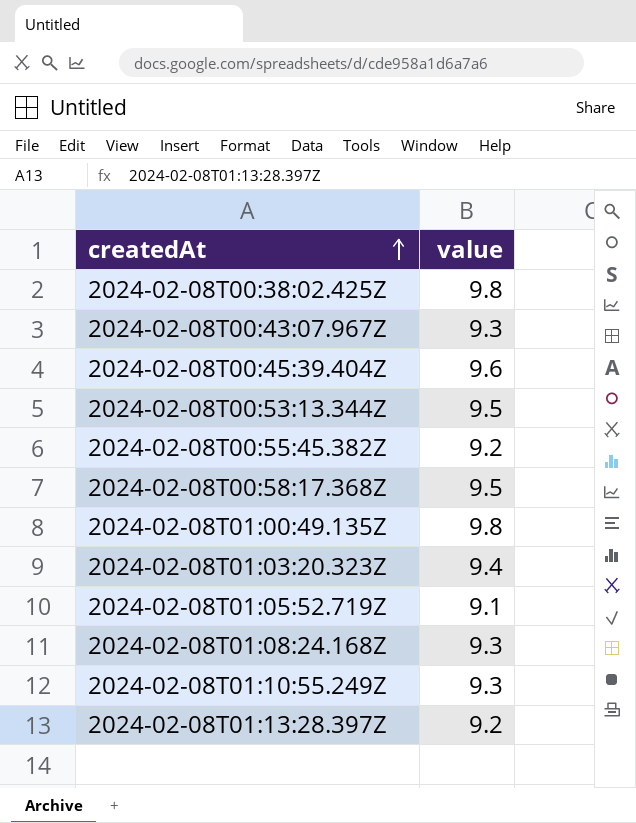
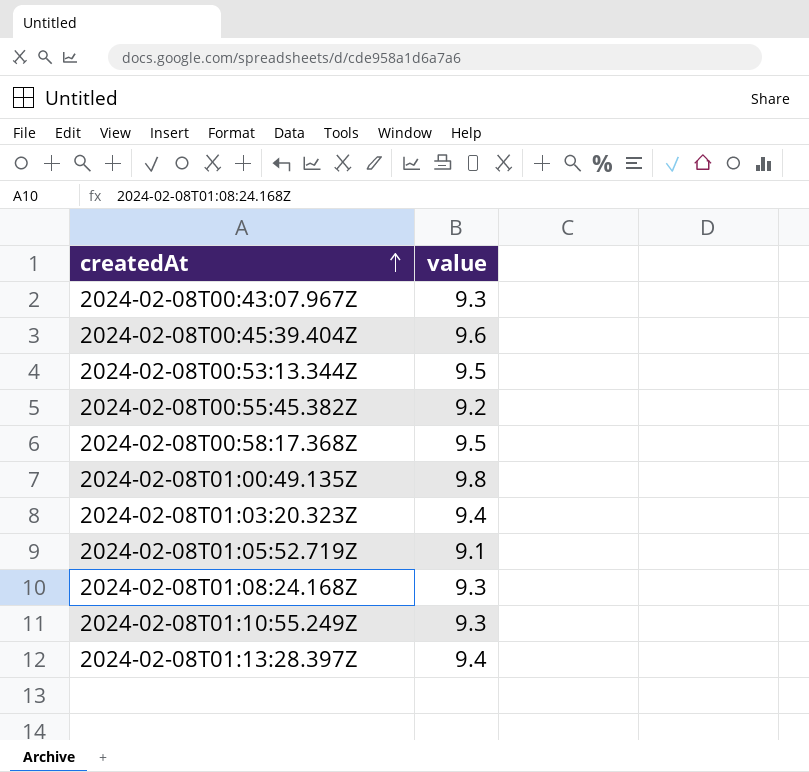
row 2024-02-08T00:38:02.425Z: 9.8 -> none
2024-02-08T01:13:28.397Z | value: 9.2 -> 9.4

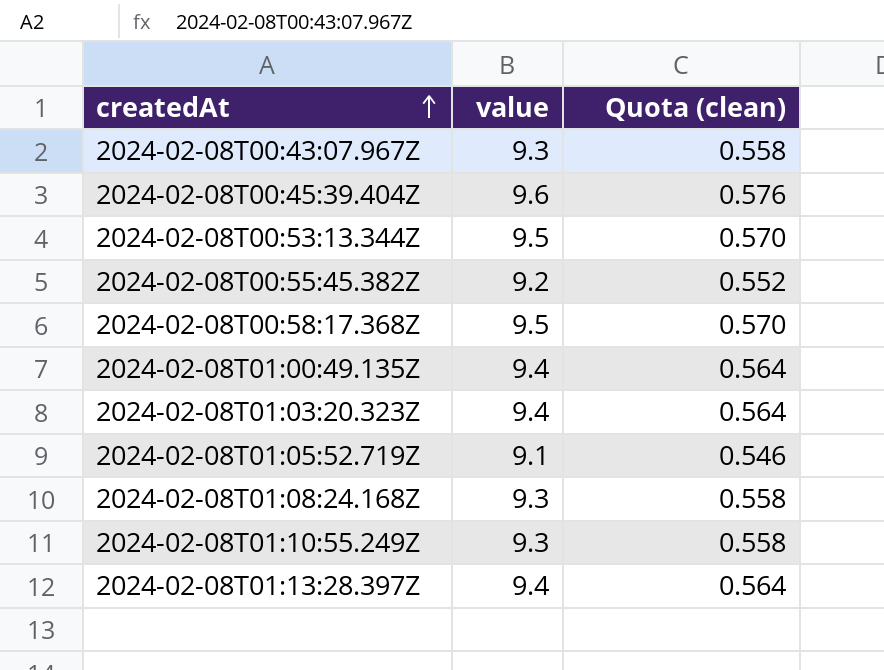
column Quota (clean) | formula: none -> [value] * 0.06
2024-02-08T01:00:49.135Z | value: 9.8 -> 9.4

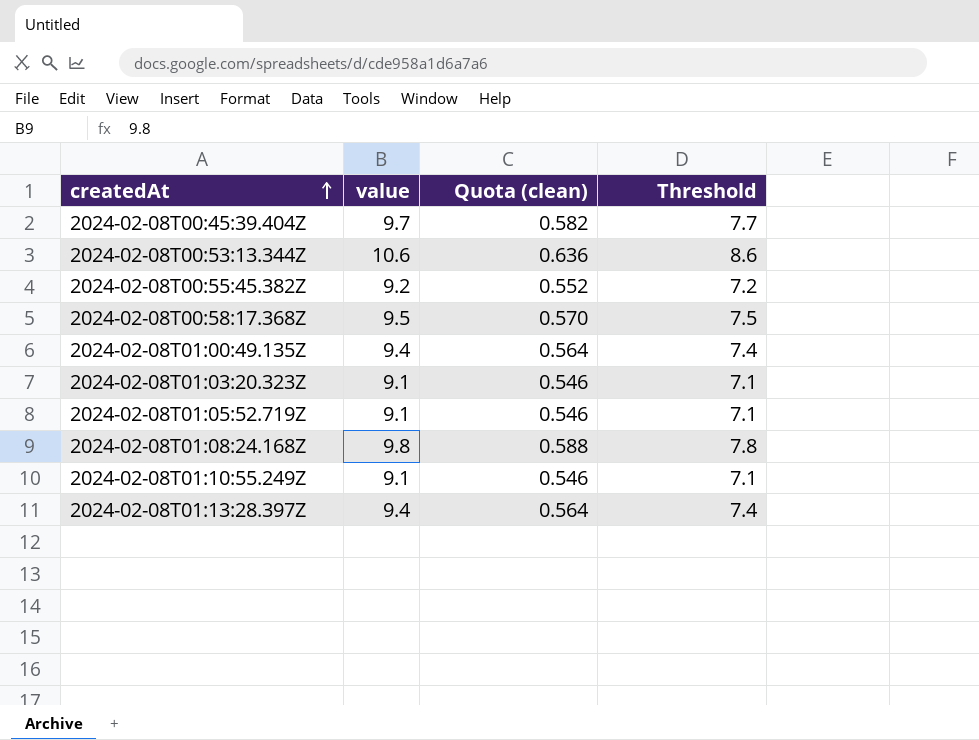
column Threshold | formula: none -> [value] - 2
row 2024-02-08T00:43:07.967Z: 9.3 | 0.558 -> none
2024-02-08T00:45:39.404Z | value: 9.6 -> 9.7
2024-02-08T00:45:39.404Z | Quota (clean): 0.576 -> 0.582
2024-02-08T00:53:13.344Z | value: 9.5 -> 10.6
2024-02-08T00:53:13.344Z | Quota (clean): 0.570 -> 0.636
2024-02-08T01:03:20.323Z | value: 9.4 -> 9.1
2024-02-08T01:03:20.323Z | Quota (clean): 0.564 -> 0.546
2024-02-08T01:08:24.168Z | value: 9.3 -> 9.8
2024-02-08T01:08:24.168Z | Quota (clean): 0.558 -> 0.588
2024-02-08T01:10:55.249Z | value: 9.3 -> 9.1
2024-02-08T01:10:55.249Z | Quota (clean): 0.558 -> 0.546

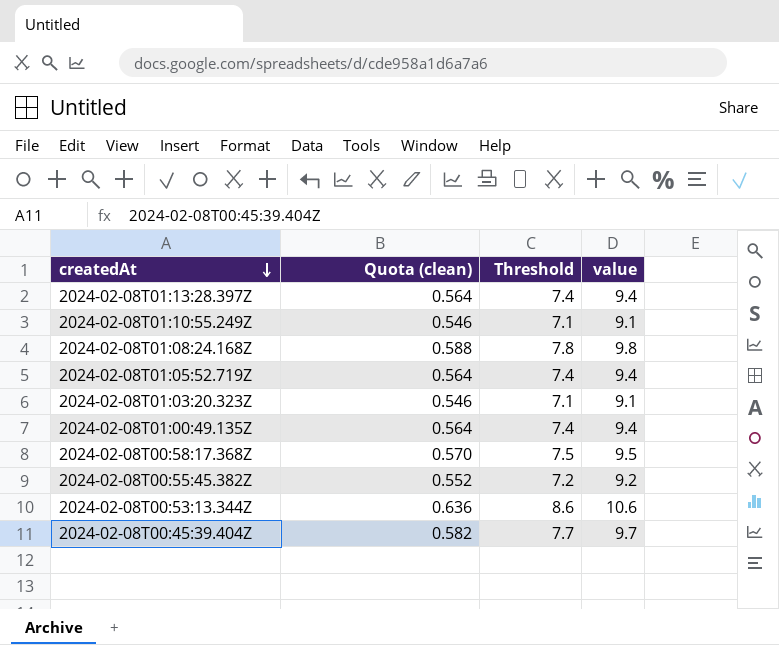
row order: createdAt ascending -> createdAt descending
column value | position: 2 -> 4
2024-02-08T01:05:52.719Z | Quota (clean): 0.546 -> 0.564
2024-02-08T01:05:52.719Z | Threshold: 7.1 -> 7.4
2024-02-08T01:05:52.719Z | value: 9.1 -> 9.4

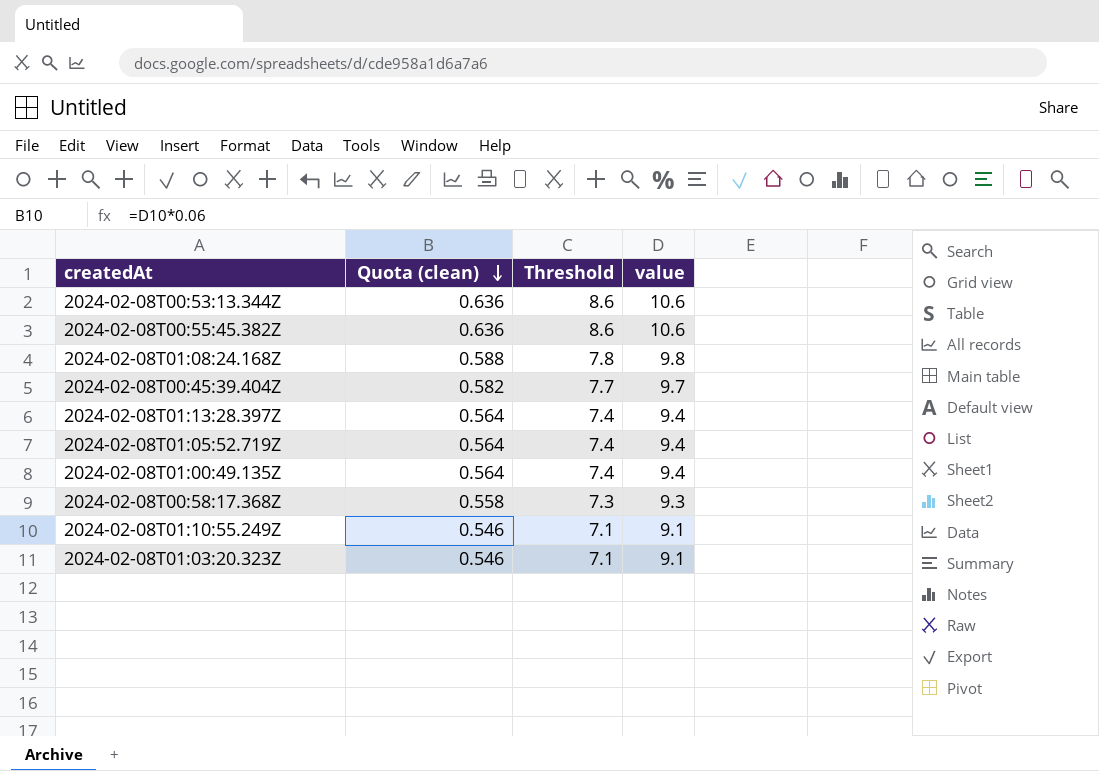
row order: createdAt descending -> Quota (clean) descending
2024-02-08T00:55:45.382Z | Quota (clean): 0.552 -> 0.636
2024-02-08T00:55:45.382Z | Threshold: 7.2 -> 8.6
2024-02-08T00:55:45.382Z | value: 9.2 -> 10.6
2024-02-08T00:58:17.368Z | Quota (clean): 0.570 -> 0.558
2024-02-08T00:58:17.368Z | Threshold: 7.5 -> 7.3
2024-02-08T00:58:17.368Z | value: 9.5 -> 9.3

